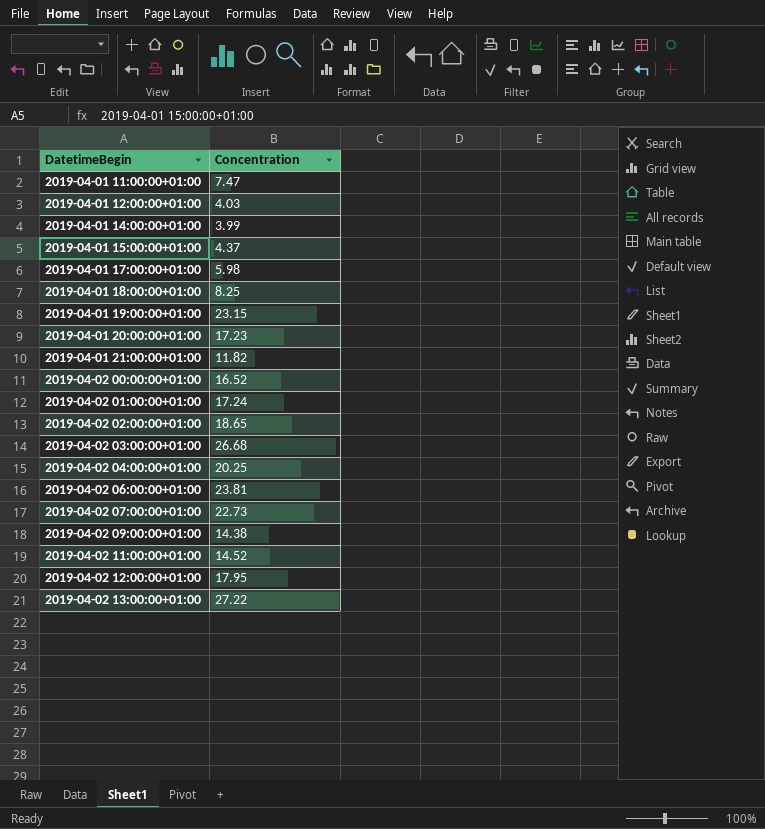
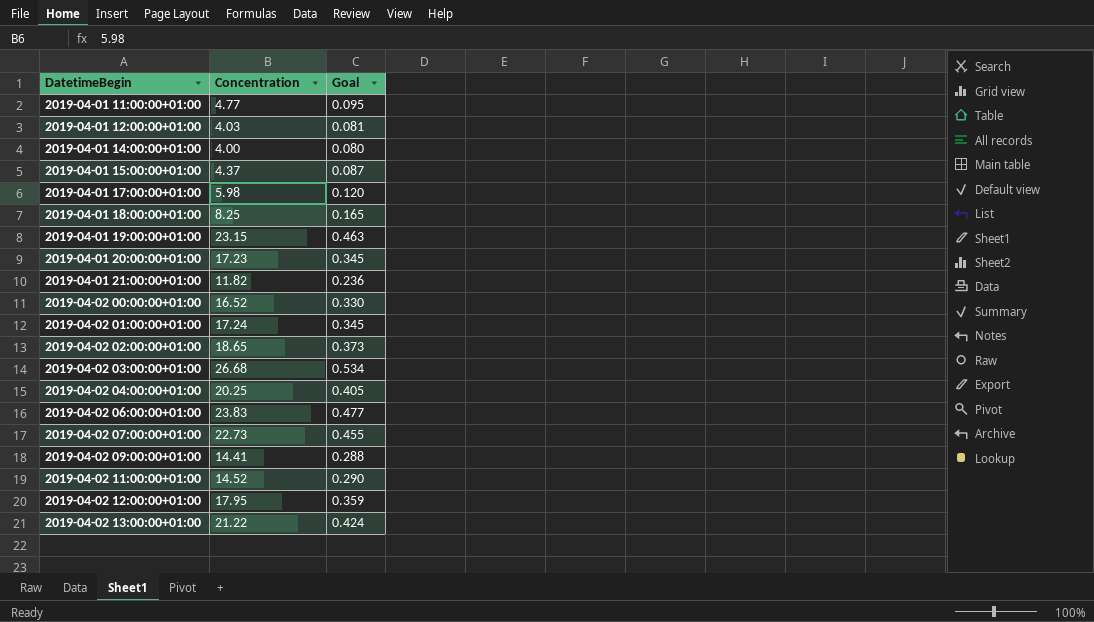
column Goal | formula: none -> [Concentration] * 0.02
2019-04-01 11:00:00+01:00 | Concentration: 7.47 -> 4.77
2019-04-01 14:00:00+01:00 | Concentration: 3.99 -> 4.00
2019-04-02 06:00:00+01:00 | Concentration: 23.81 -> 23.83
2019-04-02 09:00:00+01:00 | Concentration: 14.38 -> 14.41
2019-04-02 13:00:00+01:00 | Concentration: 27.22 -> 21.22

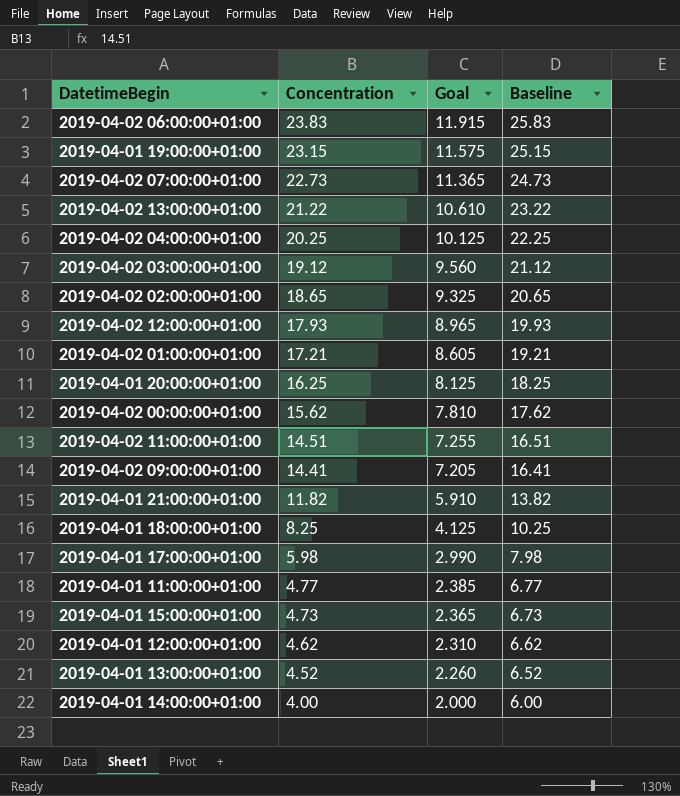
row order: DatetimeBegin ascending -> Concentration descending
column Goal | formula: [Concentration] * 0.02 -> [Concentration] * 0.5
column Baseline | formula: none -> [Concentration] + 2
2019-04-02 03:00:00+01:00 | Concentration: 26.68 -> 19.12
2019-04-02 12:00:00+01:00 | Concentration: 17.95 -> 17.93
2019-04-02 01:00:00+01:00 | Concentration: 17.24 -> 17.21
2019-04-01 20:00:00+01:00 | Concentration: 17.23 -> 16.25
2019-04-02 00:00:00+01:00 | Concentration: 16.52 -> 15.62
2019-04-02 11:00:00+01:00 | Concentration: 14.52 -> 14.51
2019-04-01 15:00:00+01:00 | Concentration: 4.37 -> 4.73
2019-04-01 12:00:00+01:00 | Concentration: 4.03 -> 4.62
row 2019-04-01 13:00:00+01:00: none -> 4.52 | 2.260 | 6.52

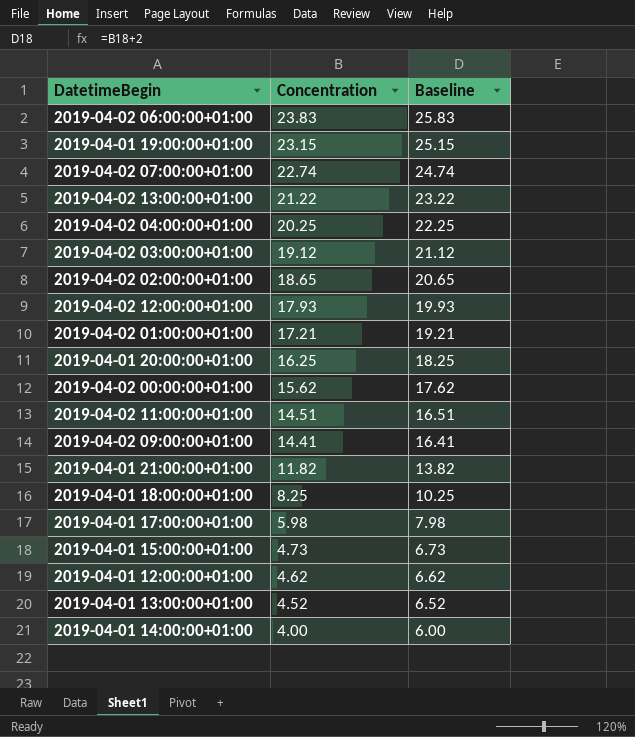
column Goal | formula: [Concentration] * 0.5 -> none
row 2019-04-01 11:00:00+01:00: 4.77 | 2.385 | 6.77 -> none
2019-04-02 07:00:00+01:00 | Concentration: 22.73 -> 22.74
2019-04-02 07:00:00+01:00 | Baseline: 24.73 -> 24.74

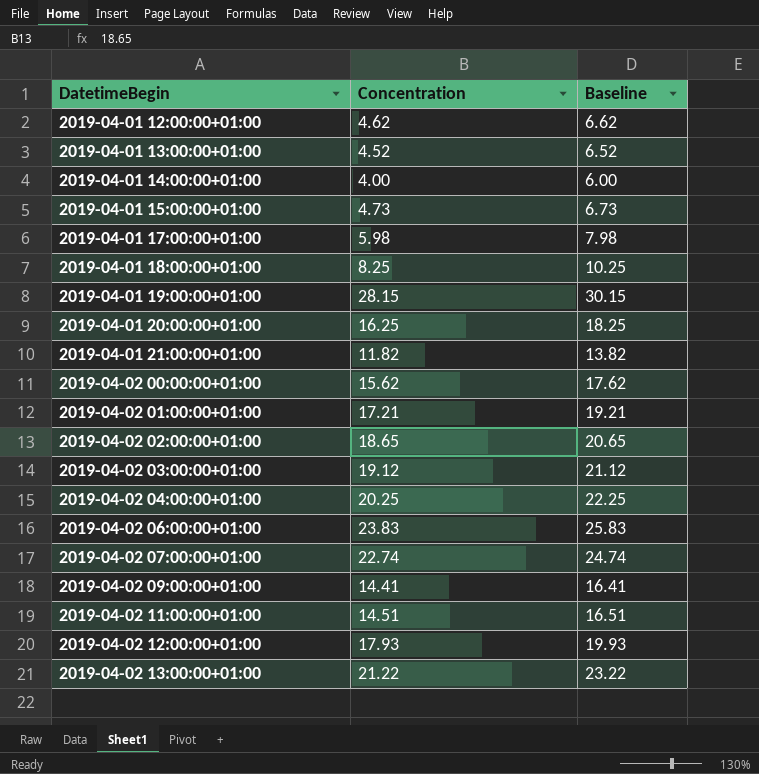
row order: Concentration descending -> DatetimeBegin ascending
2019-04-01 19:00:00+01:00 | Concentration: 23.15 -> 28.15
2019-04-01 19:00:00+01:00 | Baseline: 25.15 -> 30.15

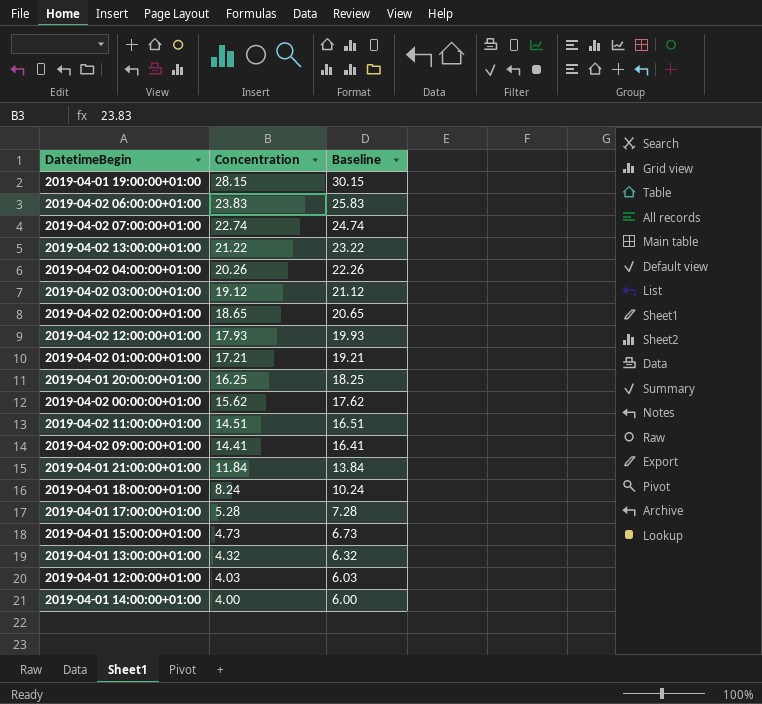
row order: DatetimeBegin ascending -> Concentration descending
2019-04-02 04:00:00+01:00 | Concentration: 20.25 -> 20.26
2019-04-02 04:00:00+01:00 | Baseline: 22.25 -> 22.26
2019-04-01 21:00:00+01:00 | Concentration: 11.82 -> 11.84
2019-04-01 21:00:00+01:00 | Baseline: 13.82 -> 13.84
2019-04-01 18:00:00+01:00 | Concentration: 8.25 -> 8.24
2019-04-01 18:00:00+01:00 | Baseline: 10.25 -> 10.24
2019-04-01 17:00:00+01:00 | Concentration: 5.98 -> 5.28
2019-04-01 17:00:00+01:00 | Baseline: 7.98 -> 7.28
2019-04-01 13:00:00+01:00 | Concentration: 4.52 -> 4.32
2019-04-01 13:00:00+01:00 | Baseline: 6.52 -> 6.32
2019-04-01 12:00:00+01:00 | Concentration: 4.62 -> 4.03
2019-04-01 12:00:00+01:00 | Baseline: 6.62 -> 6.03

